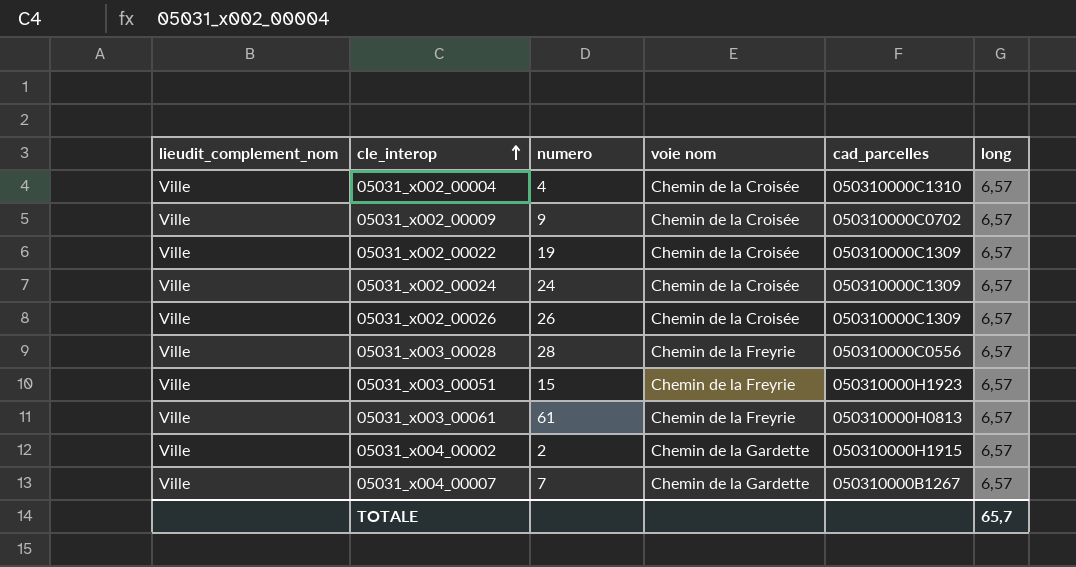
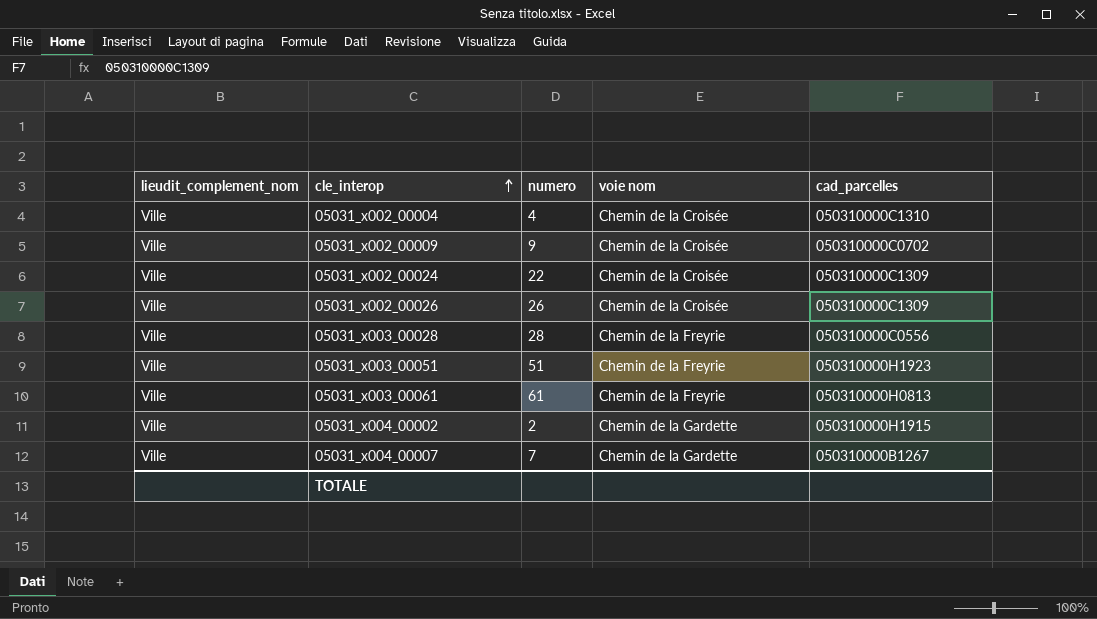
column long | position: 6 -> none
row 05031_x002_00022: Ville | 19 | Chemin de la Croisée | 050310000C1309 | 6,57 -> none
05031_x002_00024 | numero: 24 -> 22
05031_x003_00051 | numero: 15 -> 51

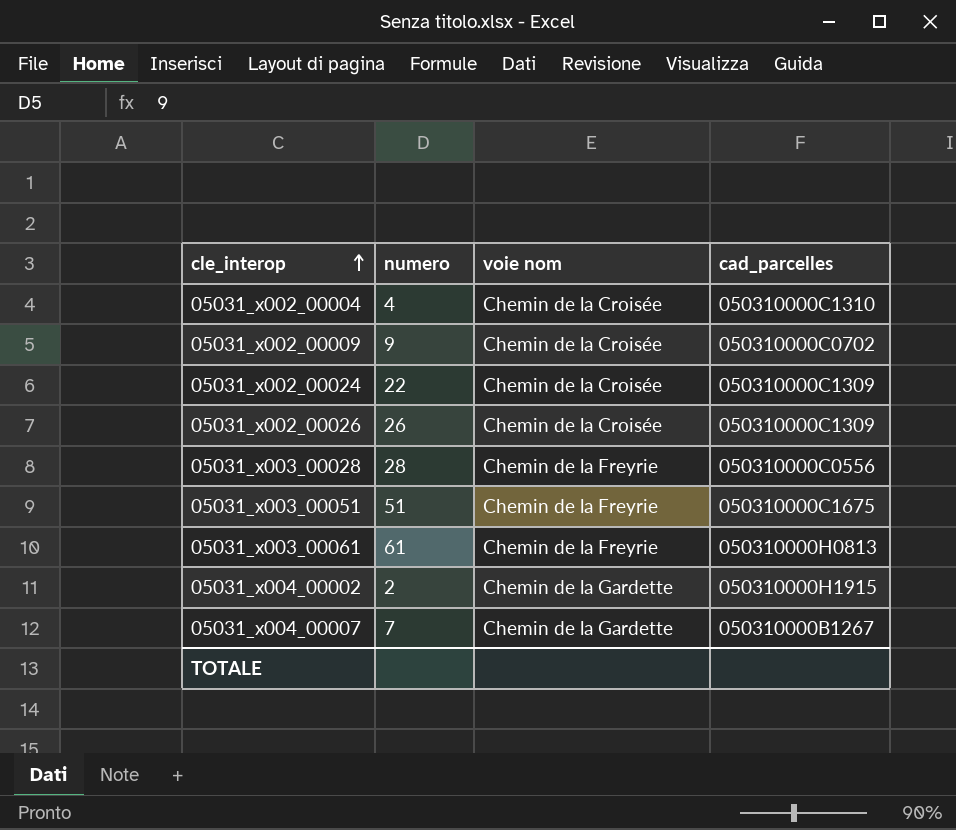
column lieudit_complement_nom | position: 1 -> none
05031_x003_00051 | cad_parcelles: 050310000H1923 -> 050310000C1675

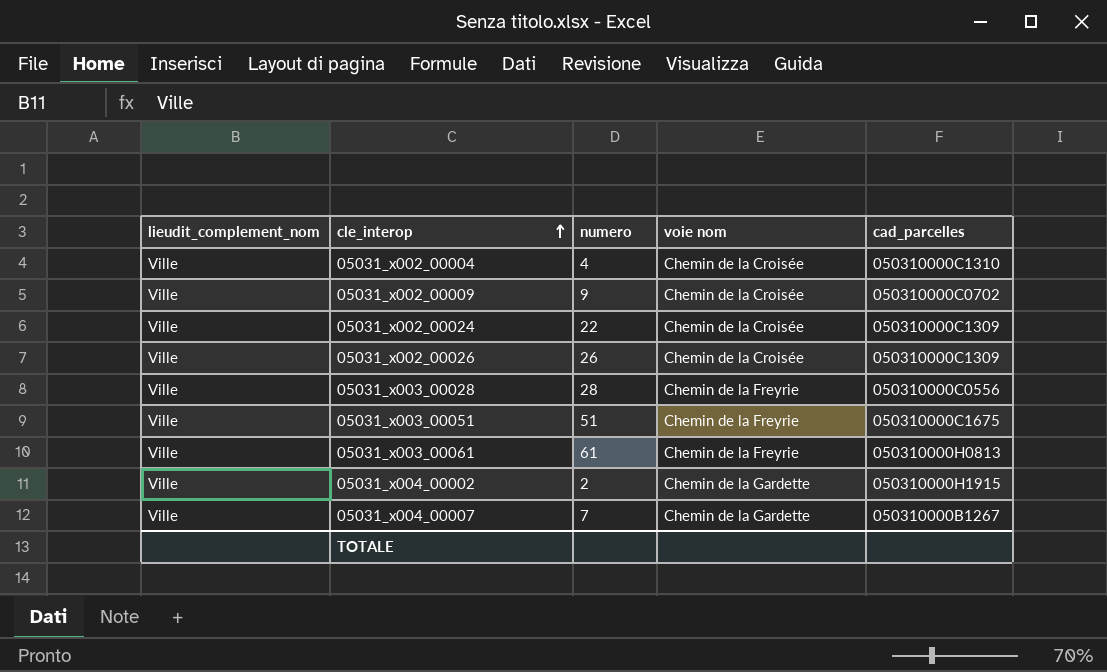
column lieudit_complement_nom | position: none -> 1

